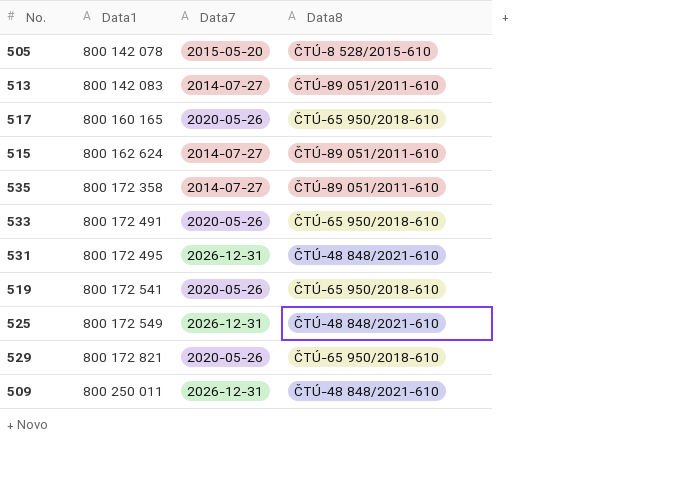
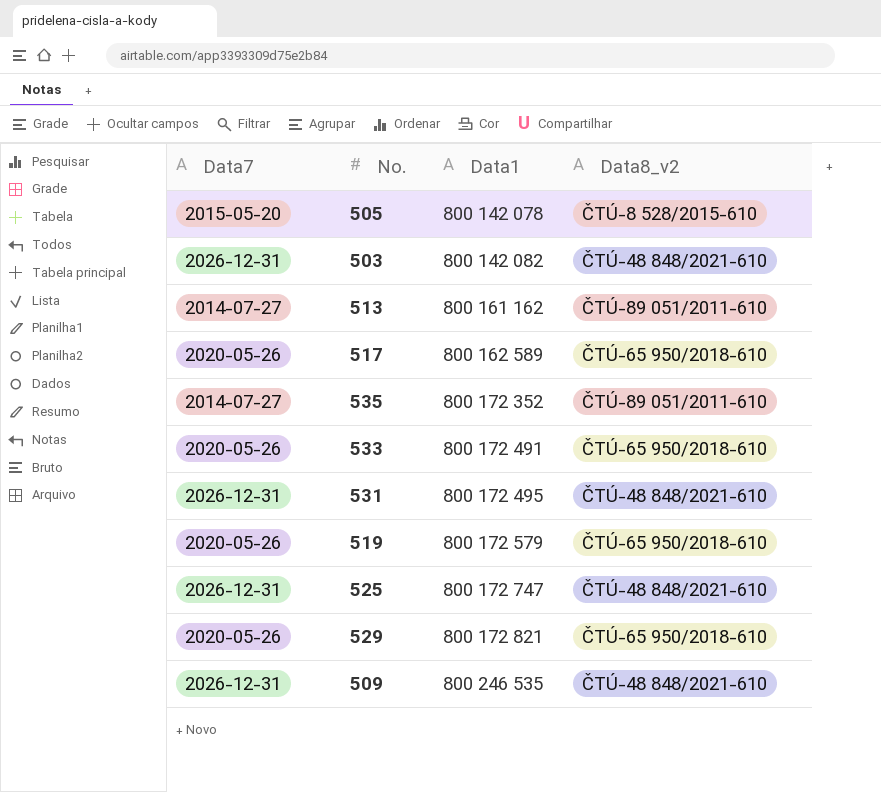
column Data7 | position: 3 -> 1
column name: Data8 -> Data8_v2
row 515: 800 162 624 | 2014-07-27 | ČTÚ-89 051/2011-610 -> none
row 503: none -> 2026-12-31 | 800 142 082 | ČTÚ-48 848/2021-610
513 | Data1: 800 142 083 -> 800 161 162
517 | Data1: 800 160 165 -> 800 162 589
535 | Data1: 800 172 358 -> 800 172 352
519 | Data1: 800 172 541 -> 800 172 579
525 | Data1: 800 172 549 -> 800 172 747
509 | Data1: 800 250 011 -> 800 246 535

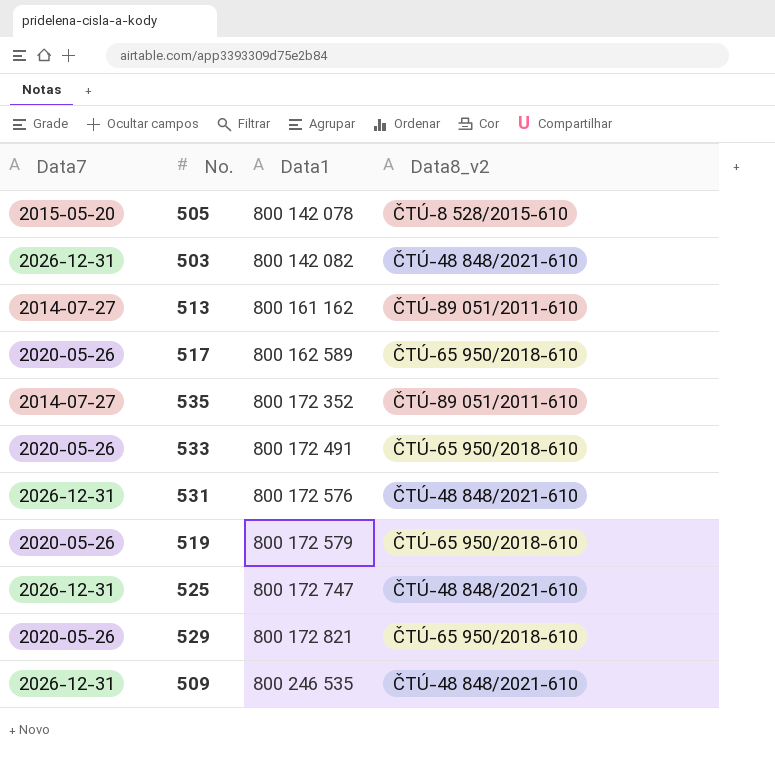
531 | Data1: 800 172 495 -> 800 172 576

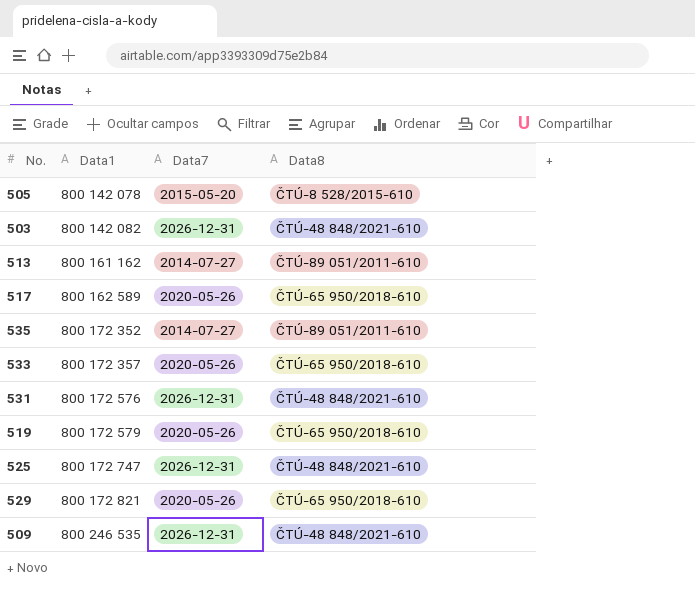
column Data7 | position: 1 -> 3
column name: Data8_v2 -> Data8
533 | Data1: 800 172 491 -> 800 172 357

